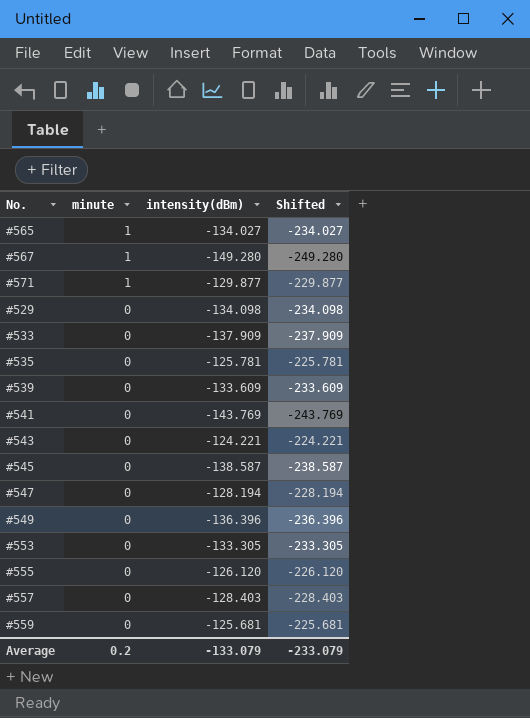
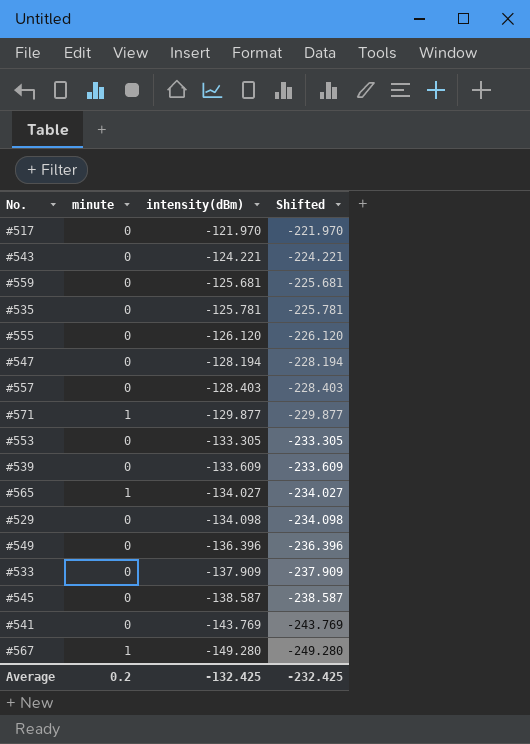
row order: minute descending -> intensity(dBm) descending
row #517: none -> 0 | -121.970 | -221.970
Average | intensity(dBm): -133.079 -> -132.425
Average | Shifted: -233.079 -> -232.425

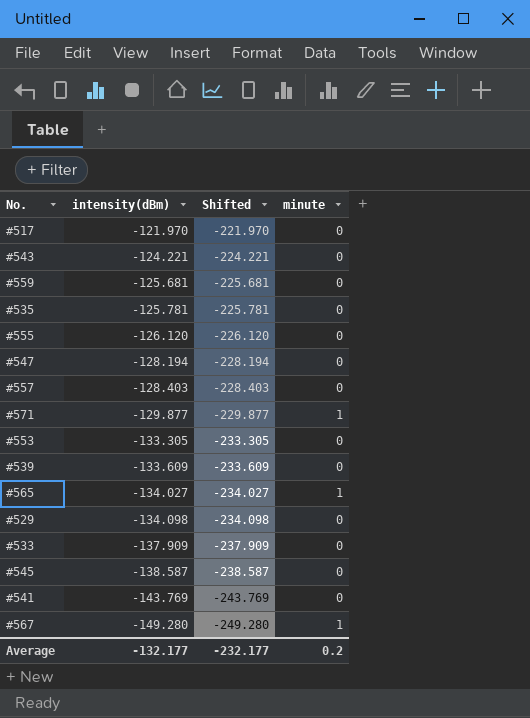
column minute | position: 2 -> 4
row #549: 0 | -136.396 | -236.396 -> none
Average | intensity(dBm): -132.425 -> -132.177
Average | Shifted: -232.425 -> -232.177

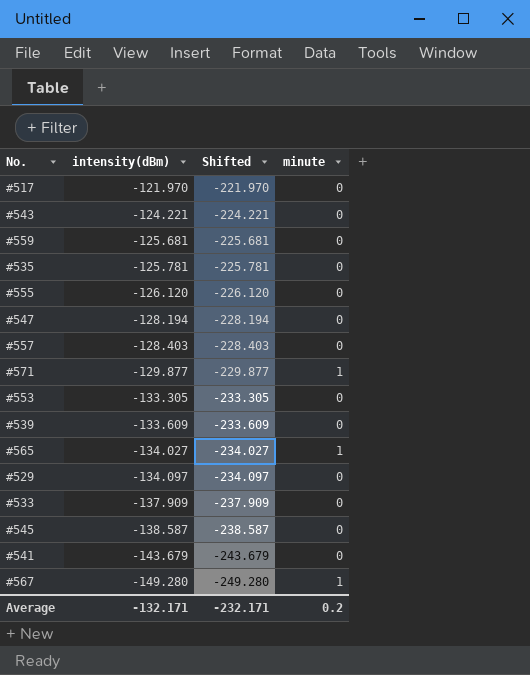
#529 | intensity(dBm): -134.098 -> -134.097
#529 | Shifted: -234.098 -> -234.097
#541 | intensity(dBm): -143.769 -> -143.679
#541 | Shifted: -243.769 -> -243.679
Average | intensity(dBm): -132.177 -> -132.171
Average | Shifted: -232.177 -> -232.171

